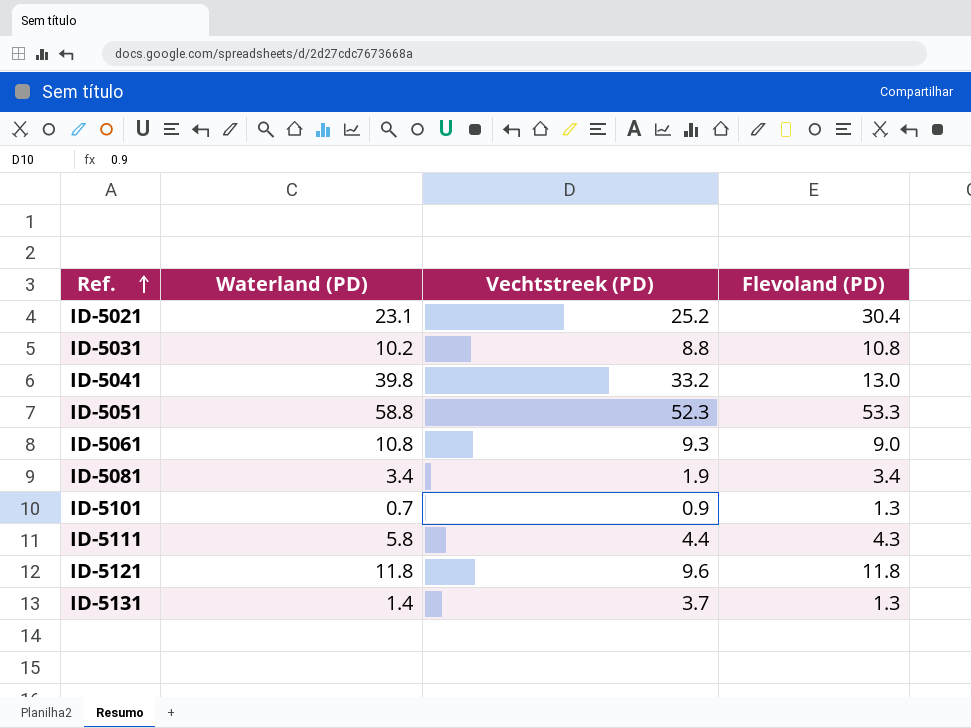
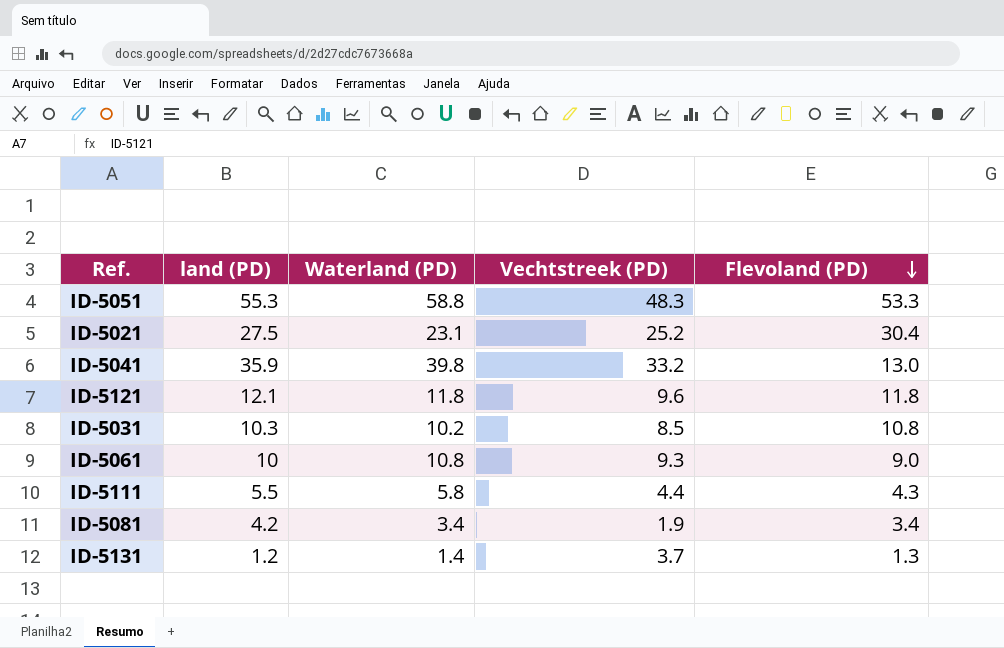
row order: Ref. ascending -> Flevoland (PD) descending
column land (PD) | position: none -> 2
row ID-5101: 0.7 | 0.9 | 1.3 -> none
ID-5051 | Vechtstreek (PD): 52.3 -> 48.3
ID-5031 | Vechtstreek (PD): 8.8 -> 8.5

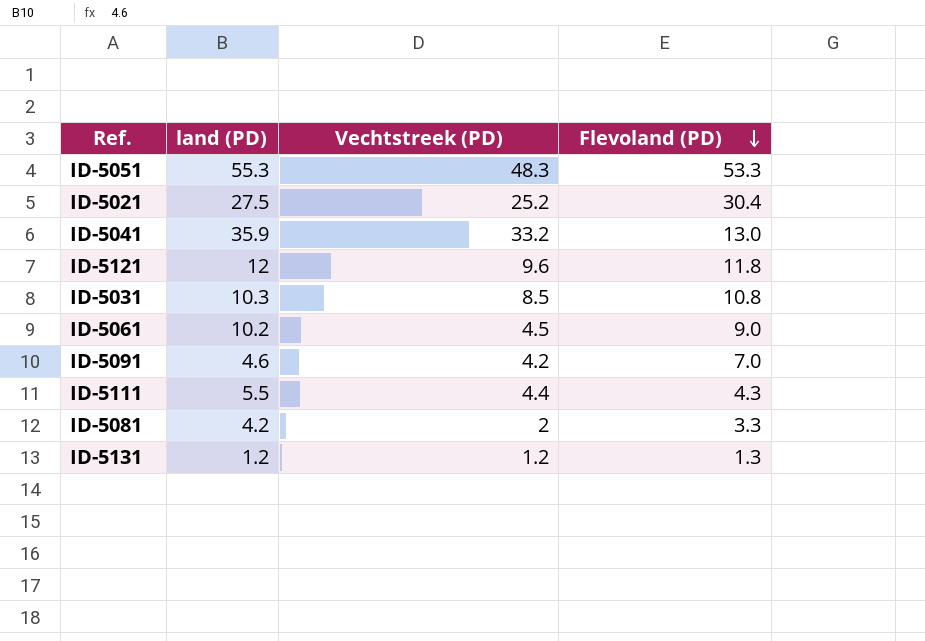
column Waterland (PD) | position: 3 -> none
ID-5121 | land (PD): 12.1 -> 12
ID-5061 | land (PD): 10 -> 10.2
ID-5061 | Vechtstreek (PD): 9.3 -> 4.5
row ID-5091: none -> 4.6 | 4.2 | 7.0
ID-5081 | Vechtstreek (PD): 1.9 -> 2
ID-5081 | Flevoland (PD): 3.4 -> 3.3
ID-5131 | Vechtstreek (PD): 3.7 -> 1.2

